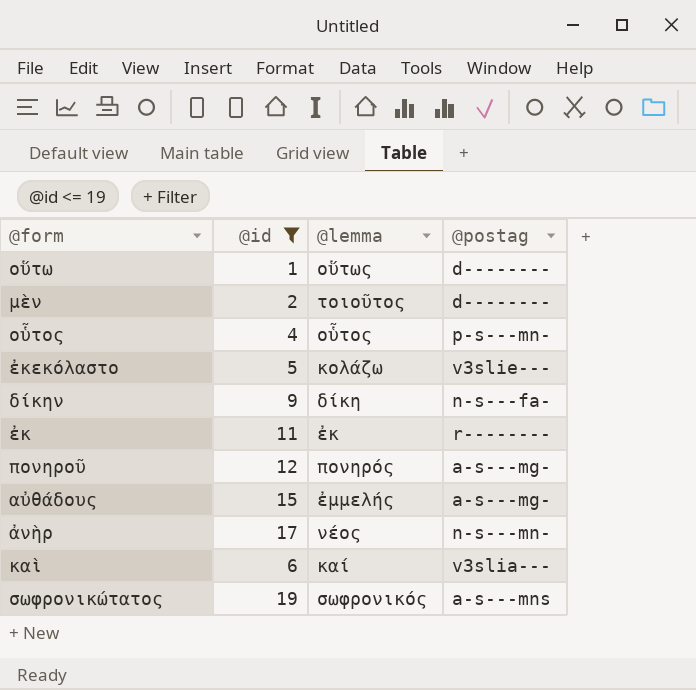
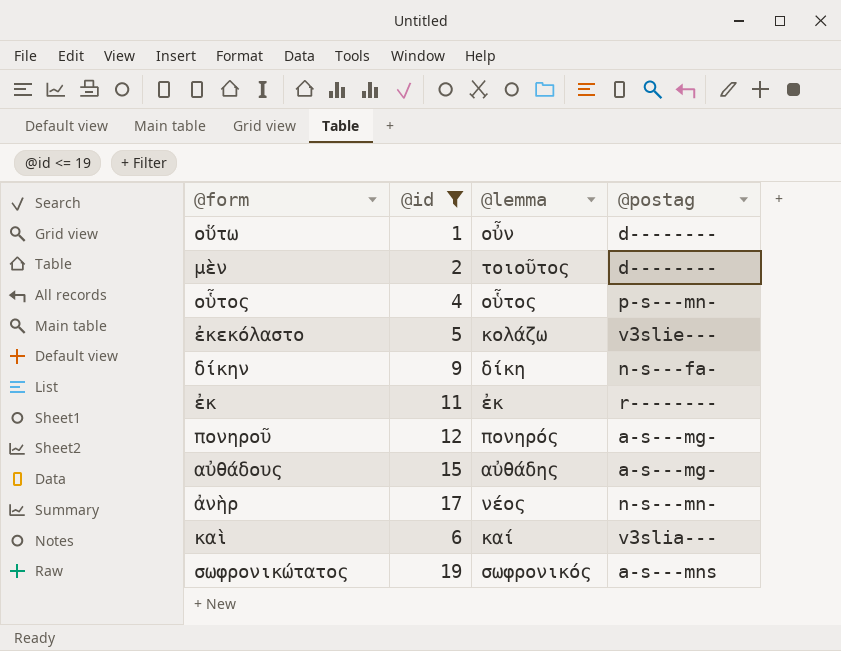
οὕτω | @lemma: οὕτως -> οὖν
αὐθάδους | @lemma: ἐμμελής -> αὐθάδης

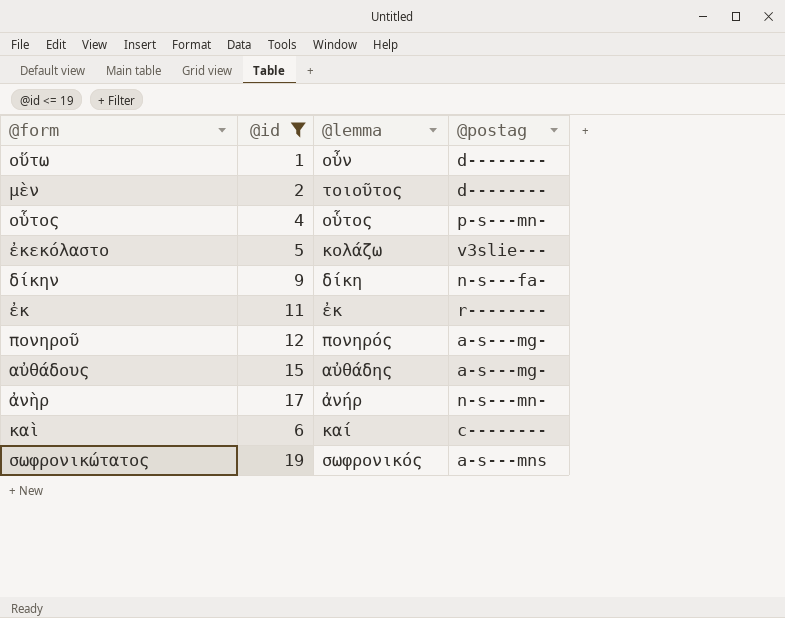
ἀνὴρ | @lemma: νέος -> ἀνήρ
καὶ | @postag: v3slia--- -> c--------

